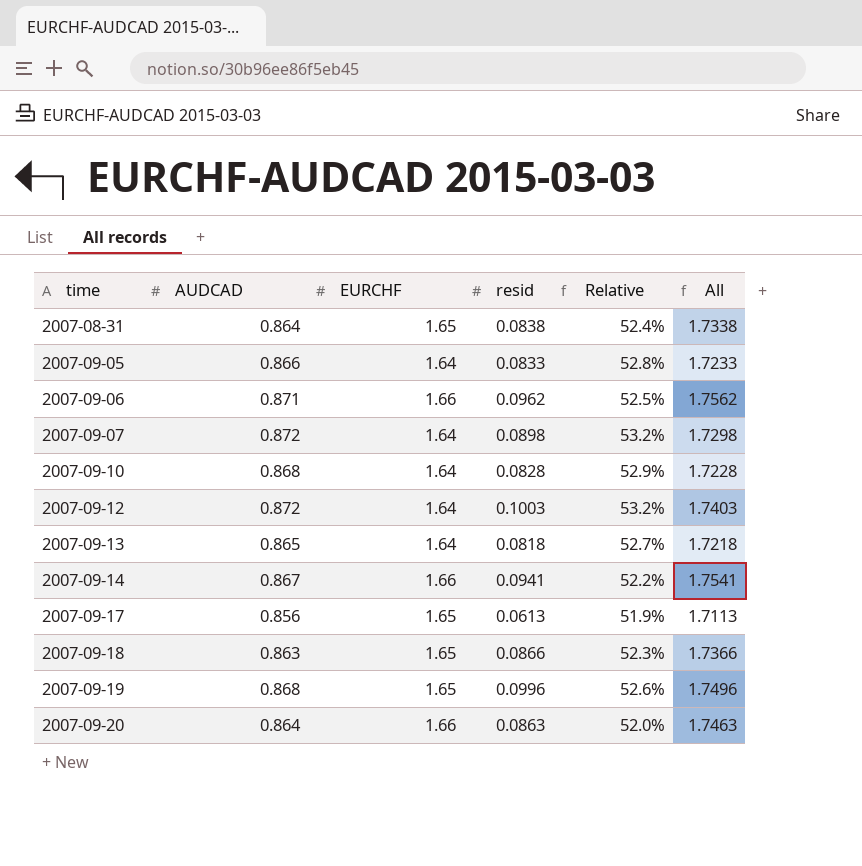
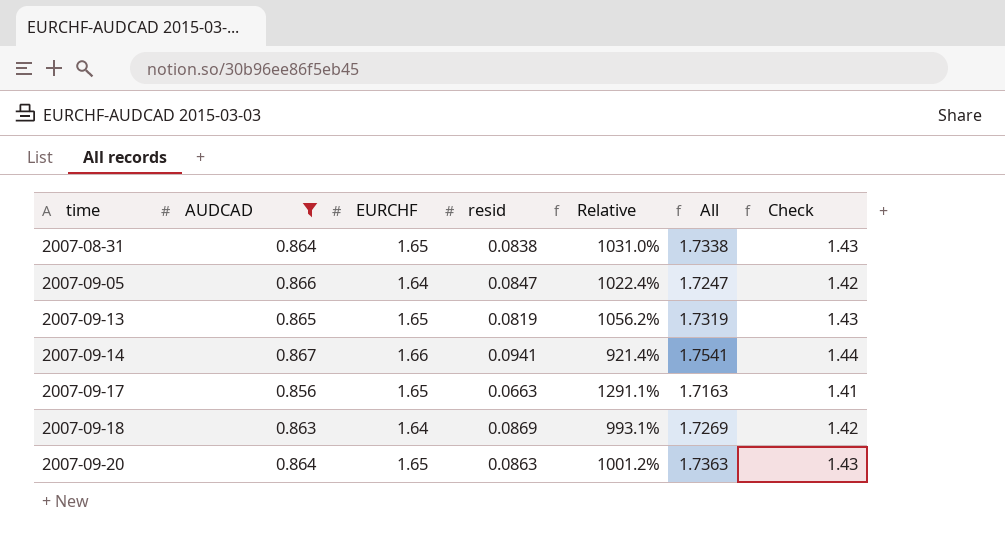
filter: none -> AUDCAD <= 0.867
column Relative | formula: [AUDCAD] / [EURCHF] -> [AUDCAD] / [resid]
column Check | formula: none -> [AUDCAD] * [EURCHF]
2007-09-05 | resid: 0.0833 -> 0.0847
2007-09-05 | All: 1.7233 -> 1.7247
2007-09-13 | EURCHF: 1.64 -> 1.65
2007-09-13 | resid: 0.0818 -> 0.0819
2007-09-13 | All: 1.7218 -> 1.7319
2007-09-17 | resid: 0.0613 -> 0.0663
2007-09-17 | All: 1.7113 -> 1.7163
2007-09-18 | EURCHF: 1.65 -> 1.64
2007-09-18 | resid: 0.0866 -> 0.0869
2007-09-18 | All: 1.7366 -> 1.7269
2007-09-20 | EURCHF: 1.66 -> 1.65
2007-09-20 | All: 1.7463 -> 1.7363

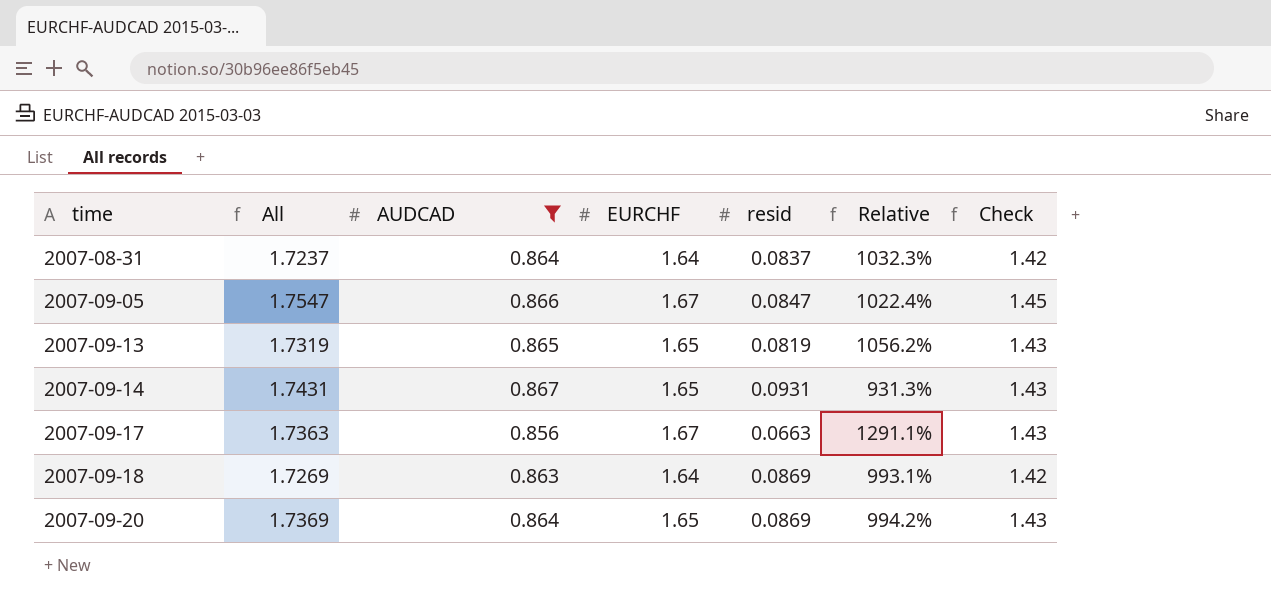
column All | position: 6 -> 2
2007-08-31 | All: 1.7338 -> 1.7237
2007-08-31 | EURCHF: 1.65 -> 1.64
2007-08-31 | resid: 0.0838 -> 0.0837
2007-08-31 | Relative: 1031.0% -> 1032.3%
2007-08-31 | Check: 1.43 -> 1.42
2007-09-05 | All: 1.7247 -> 1.7547
2007-09-05 | EURCHF: 1.64 -> 1.67
2007-09-05 | Check: 1.42 -> 1.45
2007-09-14 | All: 1.7541 -> 1.7431
2007-09-14 | EURCHF: 1.66 -> 1.65
2007-09-14 | resid: 0.0941 -> 0.0931
2007-09-14 | Relative: 921.4% -> 931.3%
2007-09-14 | Check: 1.44 -> 1.43
2007-09-17 | All: 1.7163 -> 1.7363
2007-09-17 | EURCHF: 1.65 -> 1.67
2007-09-17 | Check: 1.41 -> 1.43
2007-09-20 | All: 1.7363 -> 1.7369
2007-09-20 | resid: 0.0863 -> 0.0869
2007-09-20 | Relative: 1001.2% -> 994.2%

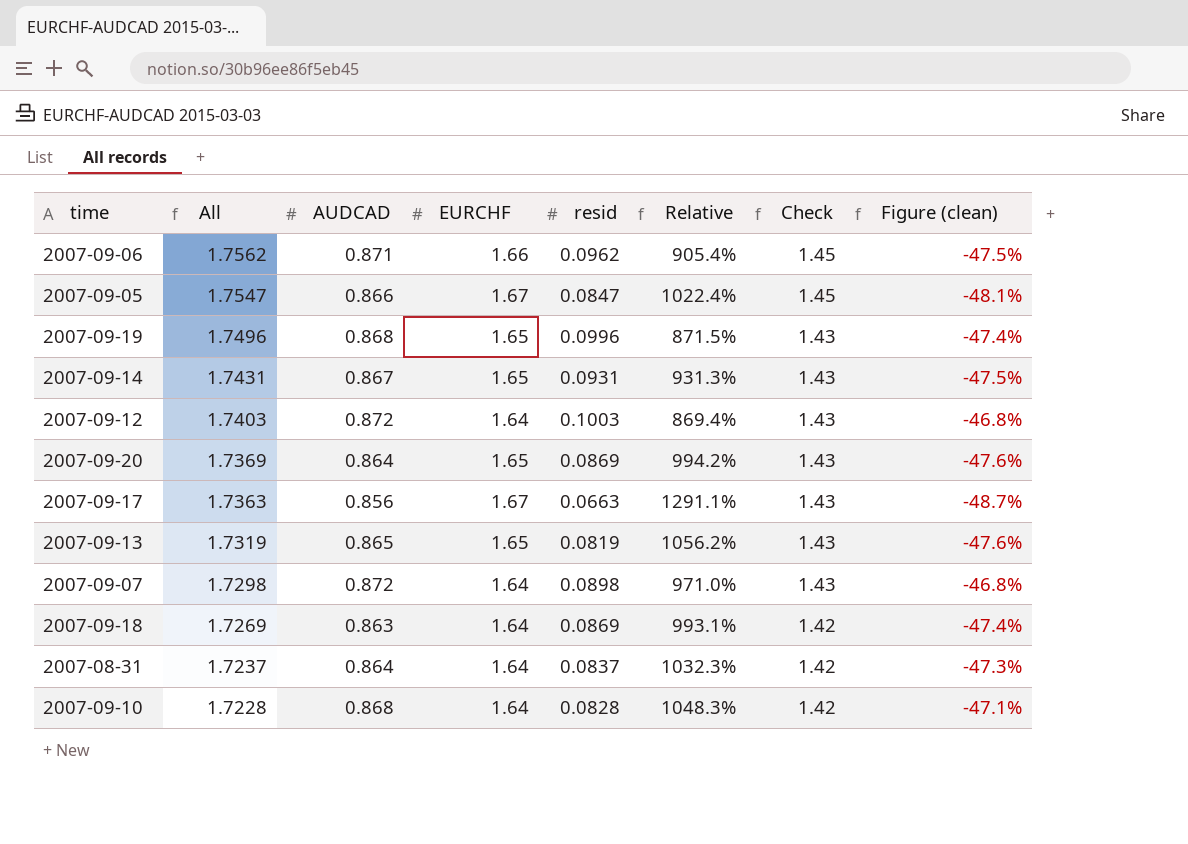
filter: AUDCAD <= 0.867 -> none
row order: time ascending -> All descending
column Figure (clean) | formula: none -> ([AUDCAD] - [EURCHF]) / [EURCHF]

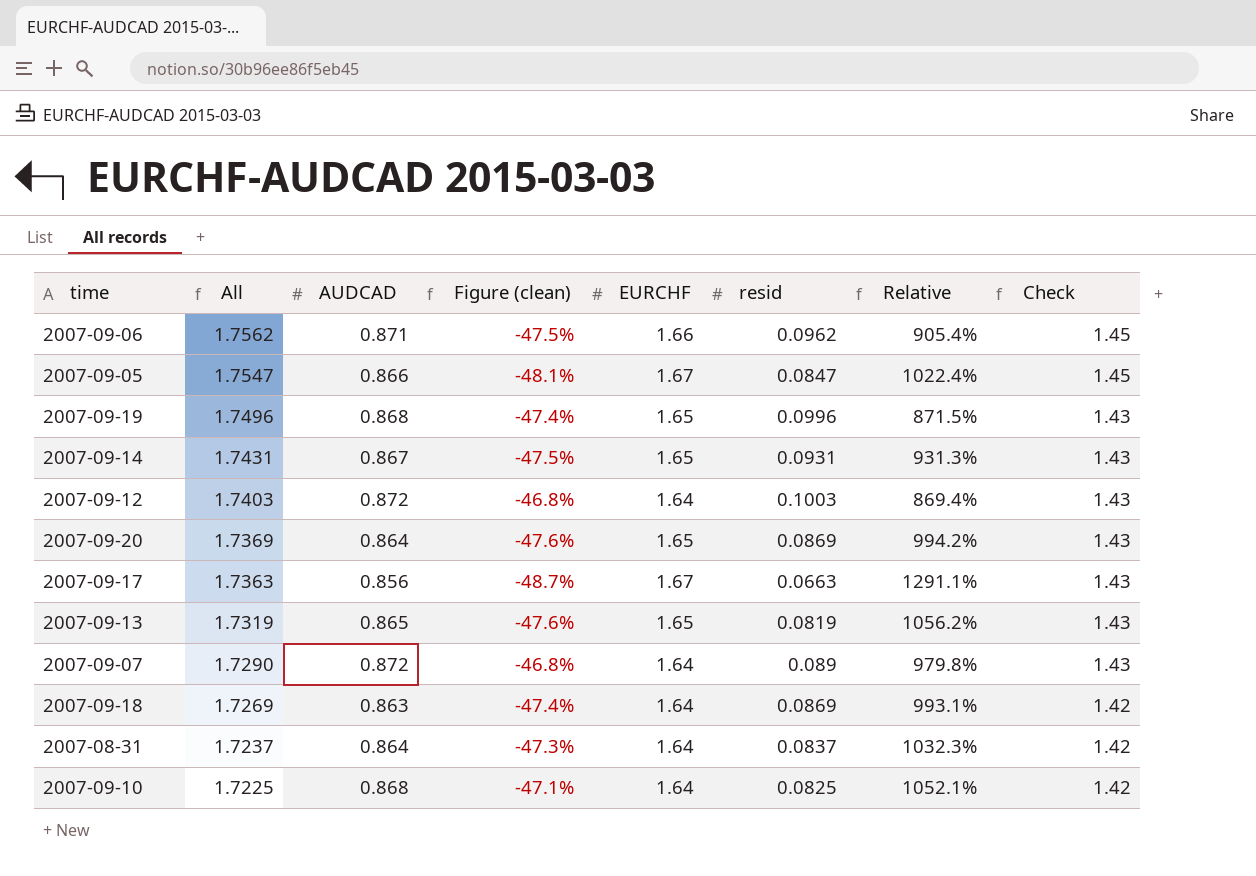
column Figure (clean) | position: 8 -> 4
2007-09-07 | All: 1.7298 -> 1.7290
2007-09-07 | resid: 0.0898 -> 0.089
2007-09-07 | Relative: 971.0% -> 979.8%
2007-09-10 | All: 1.7228 -> 1.7225
2007-09-10 | resid: 0.0828 -> 0.0825
2007-09-10 | Relative: 1048.3% -> 1052.1%

